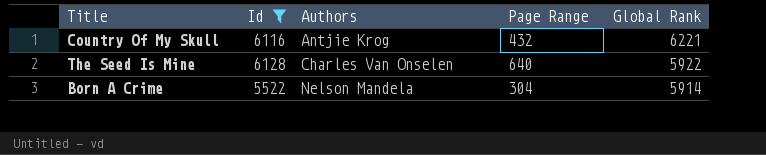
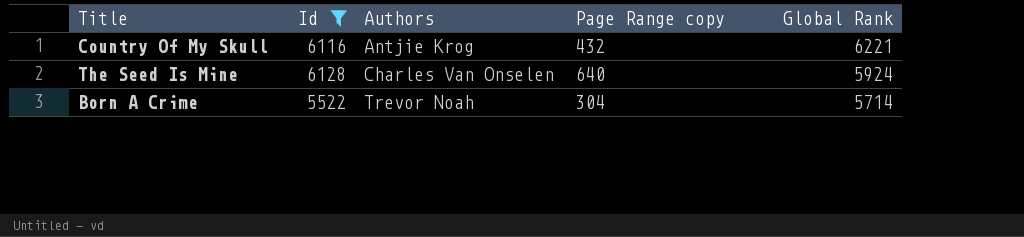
column name: Page Range -> Page Range copy
The Seed Is Mine | Global Rank: 5922 -> 5924
Born A Crime | Authors: Nelson Mandela -> Trevor Noah
Born A Crime | Global Rank: 5914 -> 5714

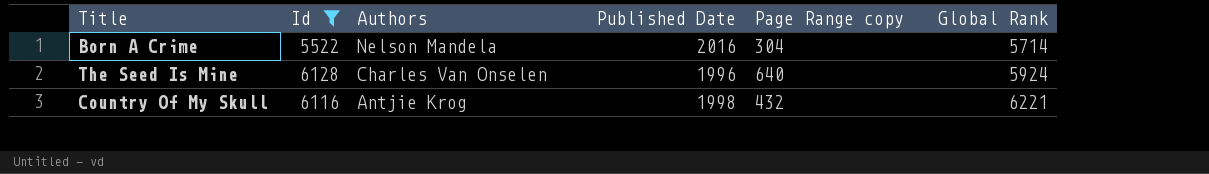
row order: Authors ascending -> Authors descending
column Published Date | position: none -> 4
Born A Crime | Authors: Trevor Noah -> Nelson Mandela

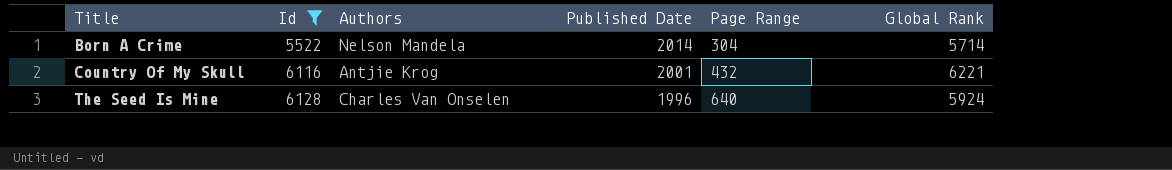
row order: Authors descending -> Title ascending
column name: Page Range copy -> Page Range
Born A Crime | Published Date: 2016 -> 2014
Country Of My Skull | Published Date: 1998 -> 2001

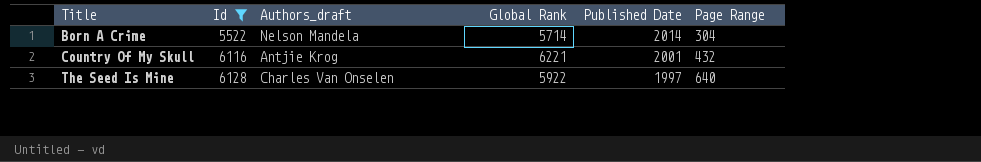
column name: Authors -> Authors_draft
column Global Rank | position: 6 -> 4
The Seed Is Mine | Global Rank: 5924 -> 5922
The Seed Is Mine | Published Date: 1996 -> 1997

